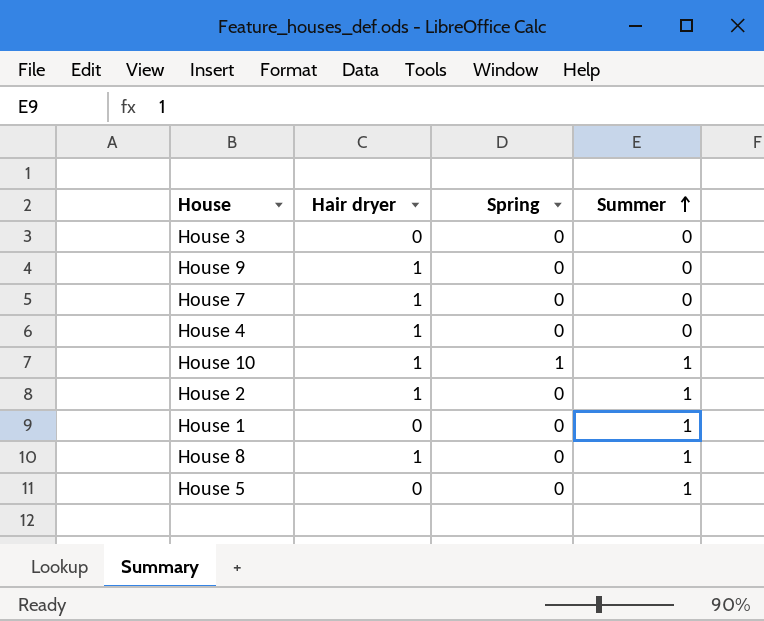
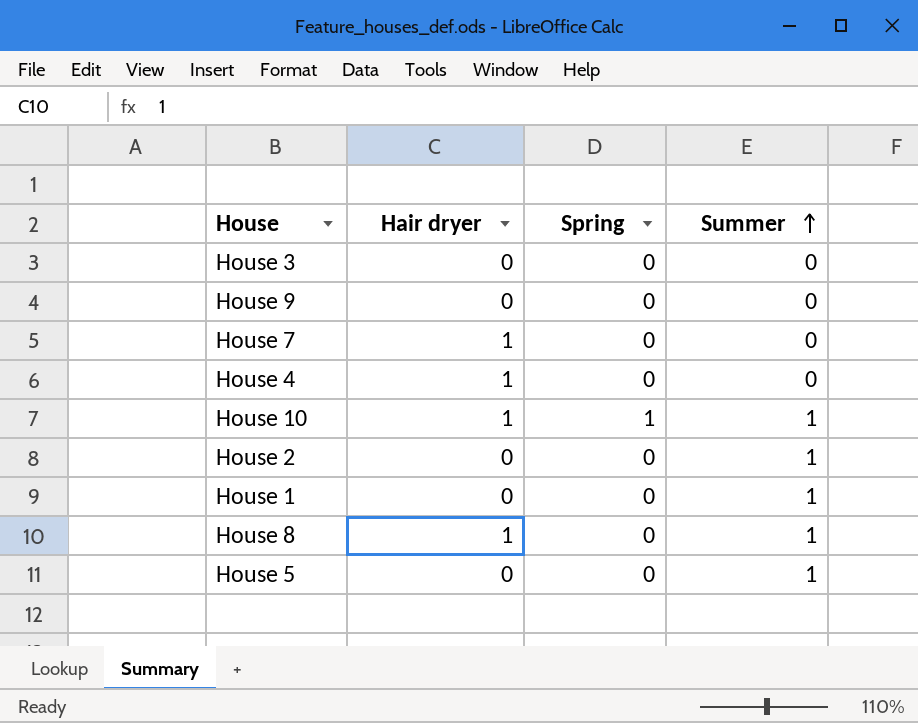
House 9 | Hair dryer: 1 -> 0
House 2 | Hair dryer: 1 -> 0

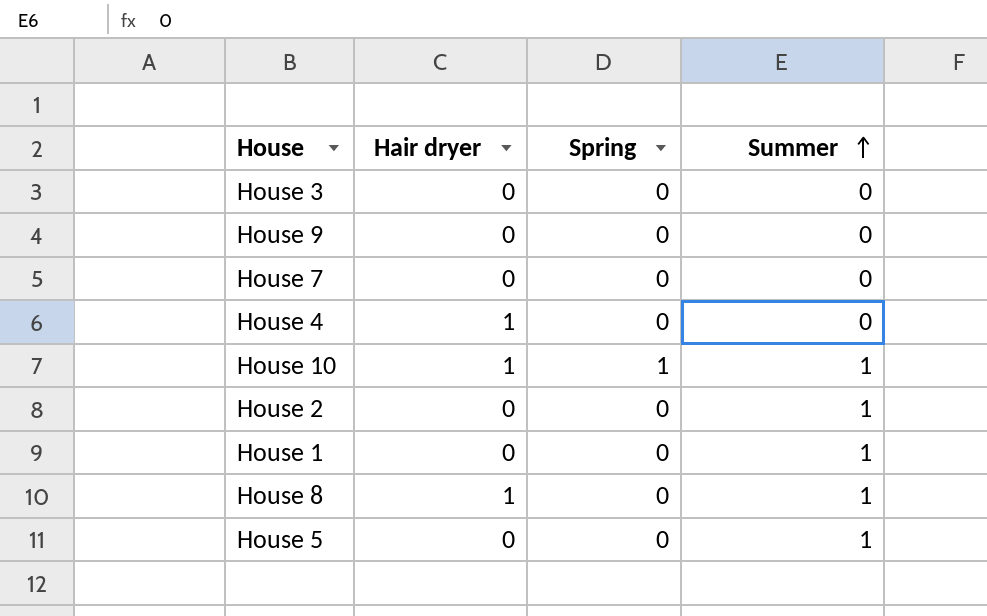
House 7 | Hair dryer: 1 -> 0

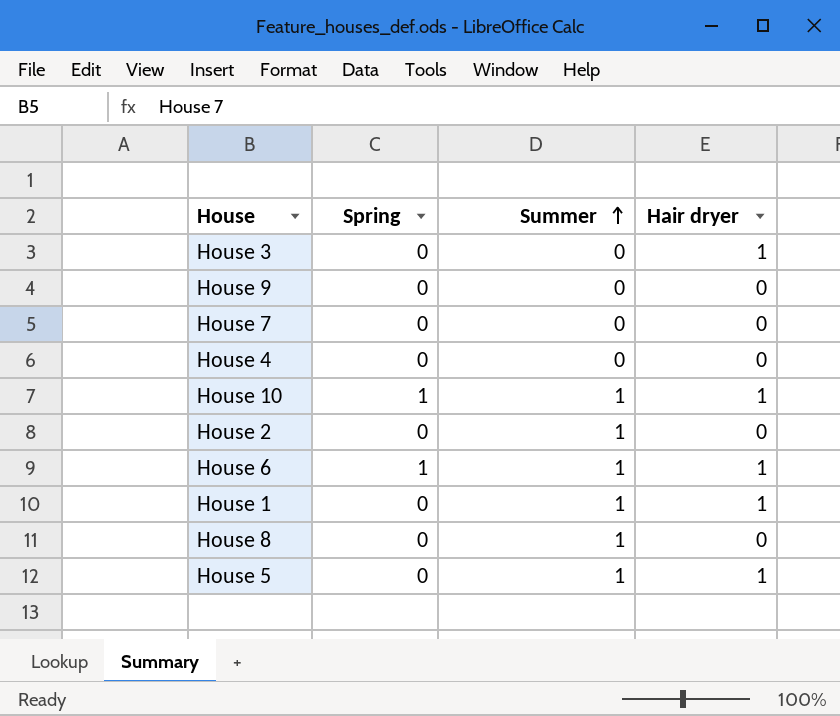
column Hair dryer | position: 2 -> 4
House 3 | Hair dryer: 0 -> 1
House 4 | Hair dryer: 1 -> 0
row House 6: none -> 1 | 1 | 1
House 1 | Hair dryer: 0 -> 1
House 8 | Hair dryer: 1 -> 0
House 5 | Hair dryer: 0 -> 1

